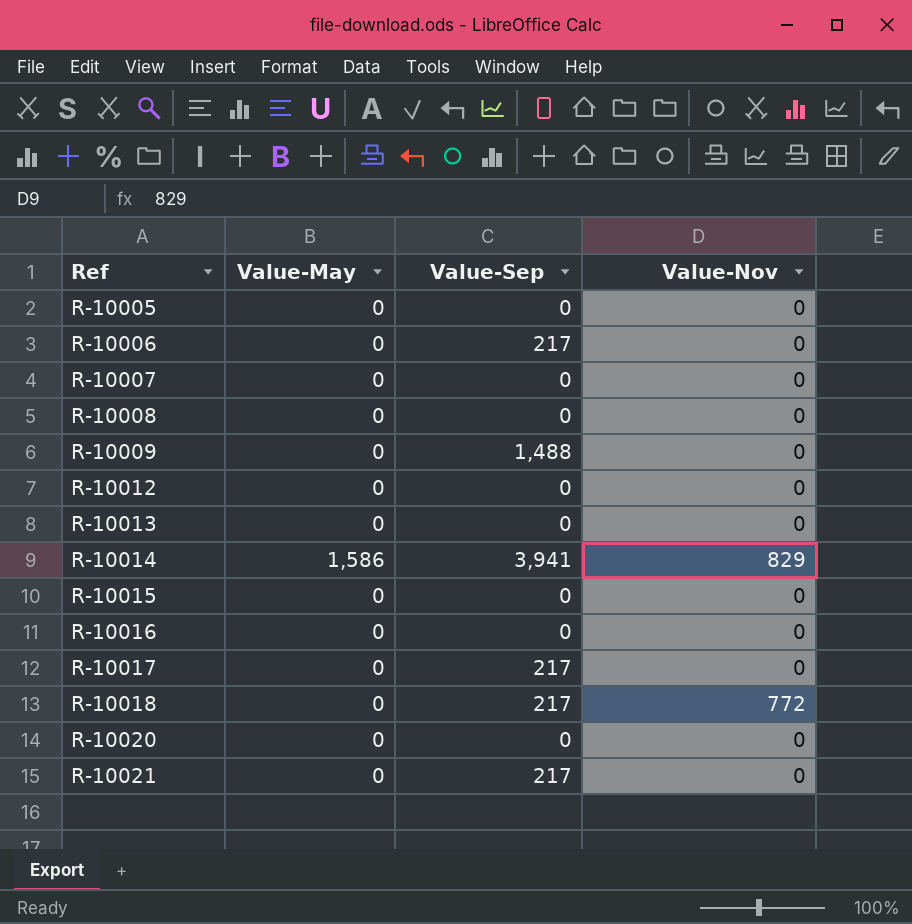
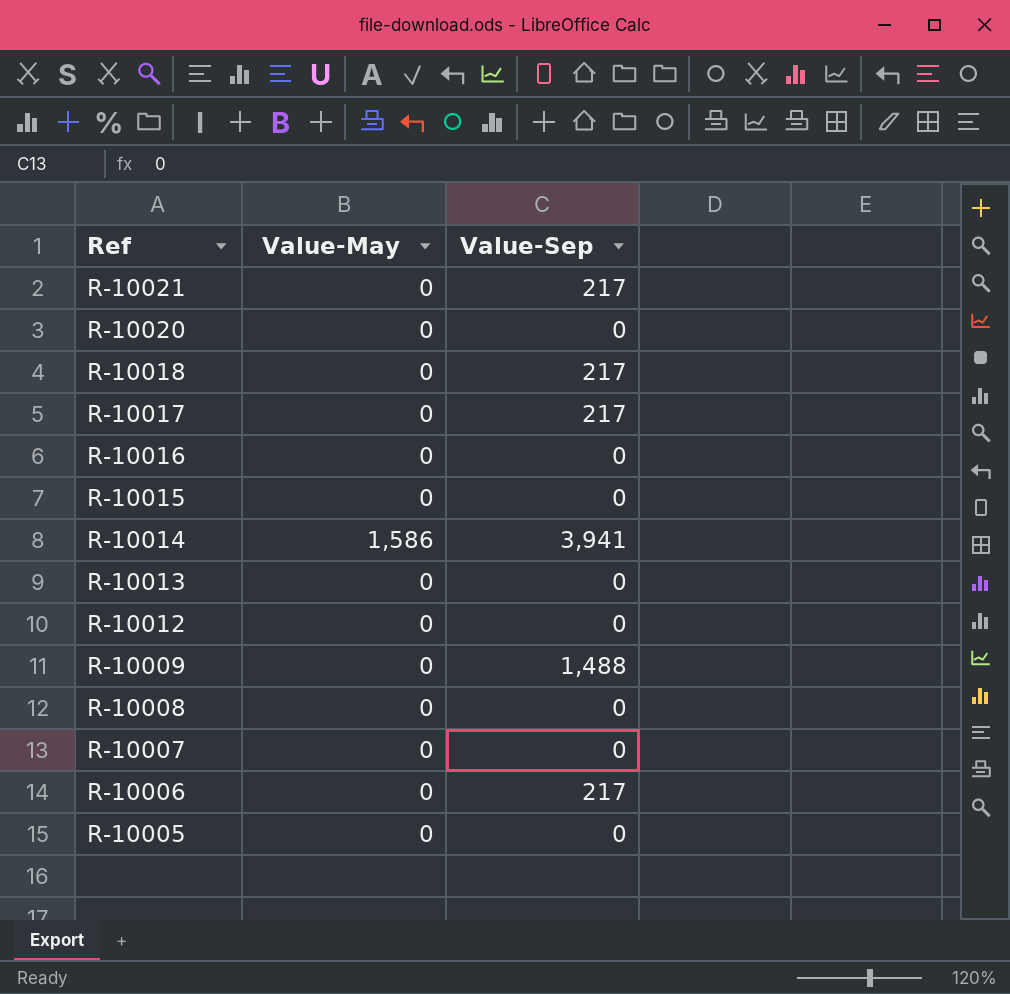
row order: Ref ascending -> Ref descending
column Value-Nov | position: 4 -> none

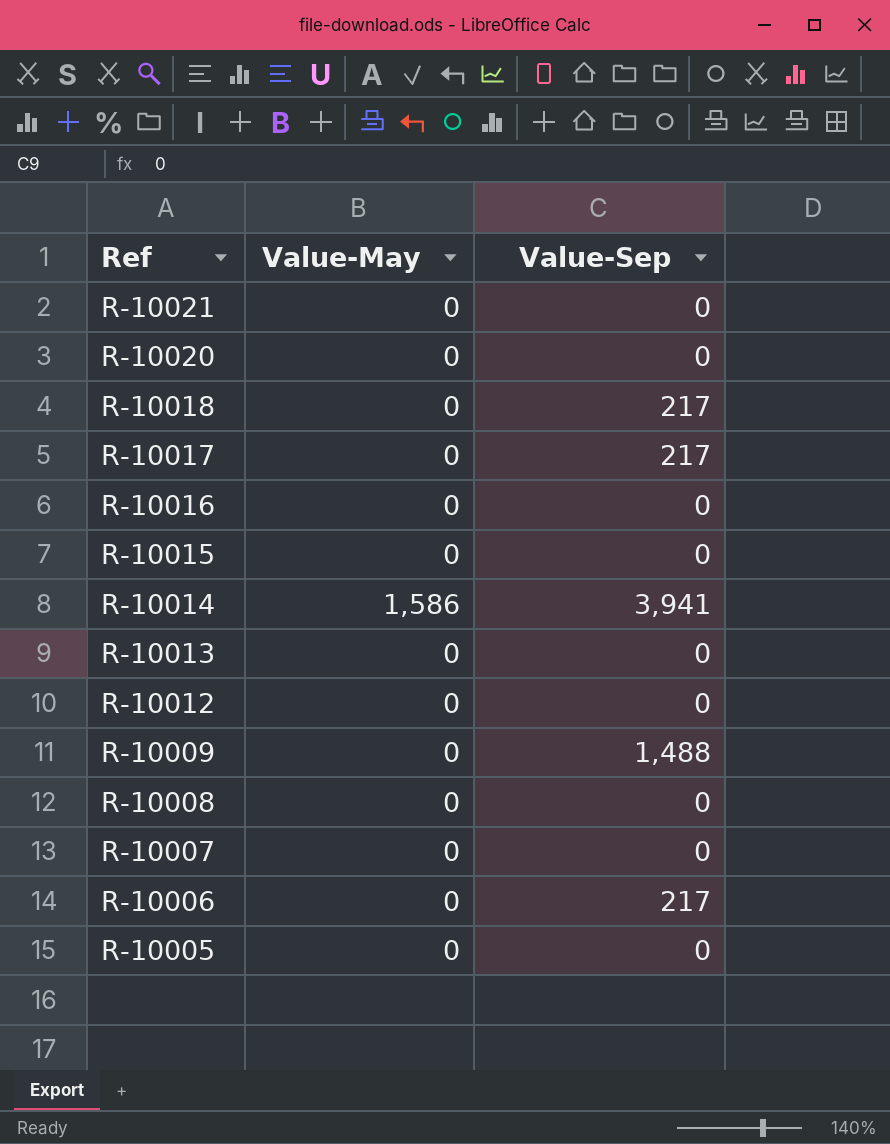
R-10021 | Value-Sep: 217 -> 0

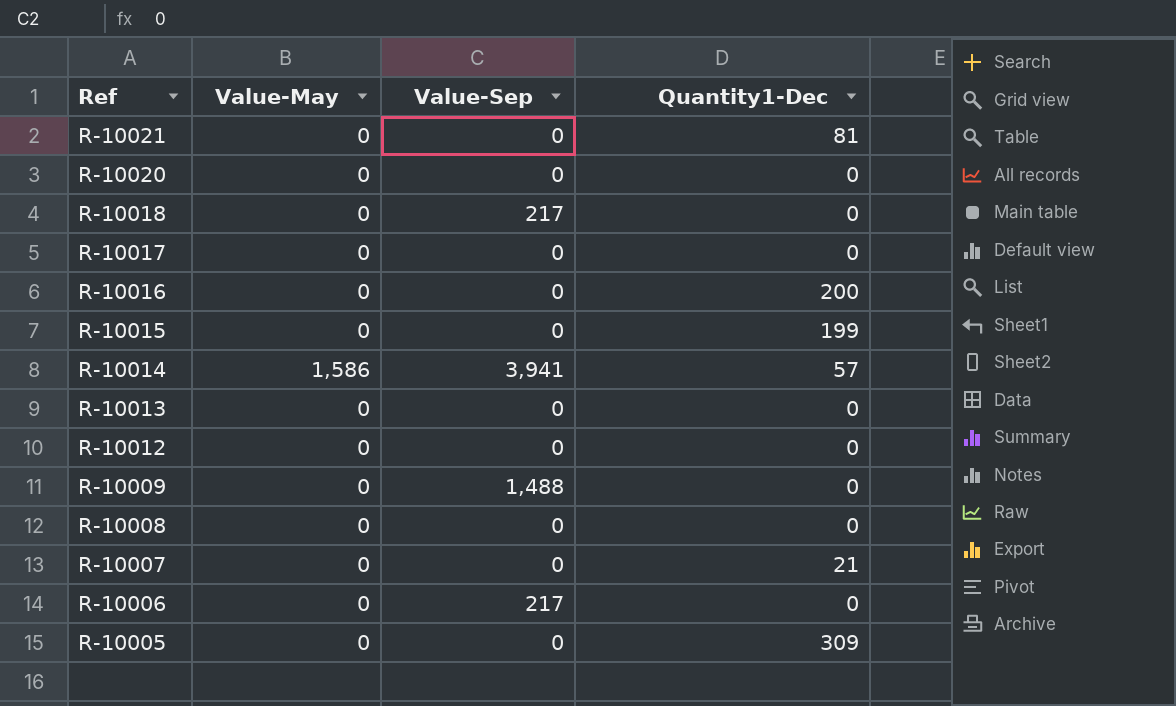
column Quantity1-Dec | position: none -> 4
R-10017 | Value-Sep: 217 -> 0

